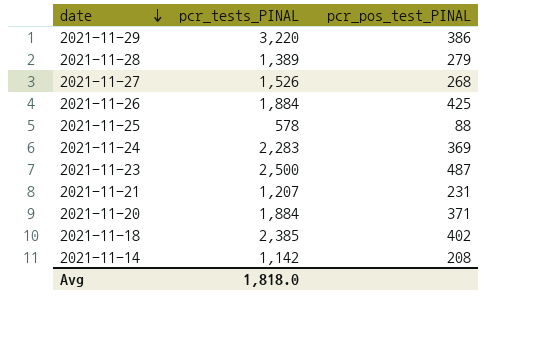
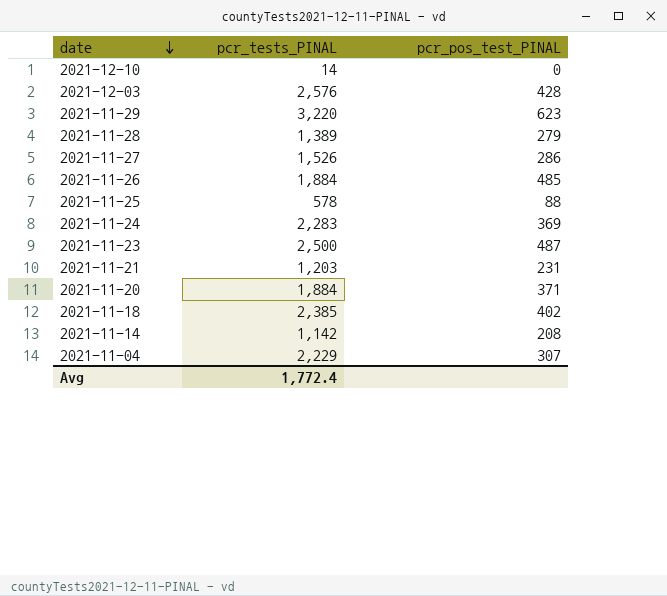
row 2021-12-10: none -> 14 | 0
row 2021-12-03: none -> 2,576 | 428
2021-11-29 | pcr_pos_test_PINAL: 386 -> 623
2021-11-27 | pcr_pos_test_PINAL: 268 -> 286
2021-11-26 | pcr_pos_test_PINAL: 425 -> 485
2021-11-21 | pcr_tests_PINAL: 1,207 -> 1,203
row 2021-11-04: none -> 2,229 | 307
Avg | pcr_tests_PINAL: 1,818.0 -> 1,772.4

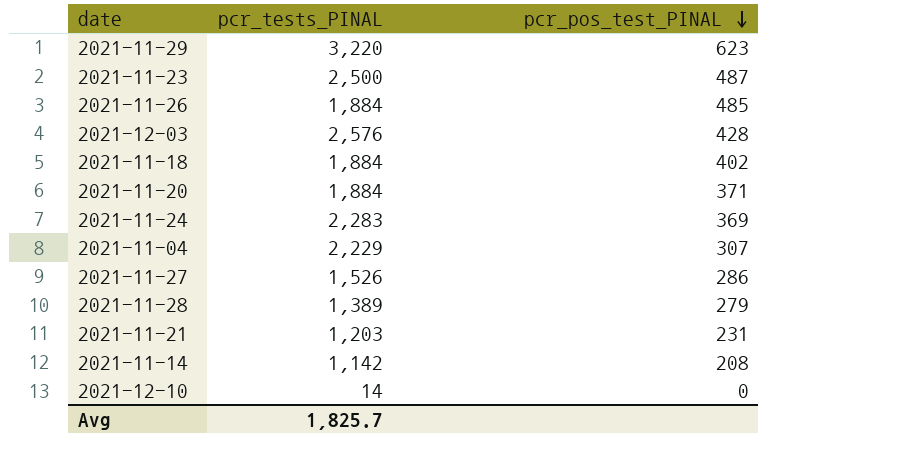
row order: date descending -> pcr_pos_test_PINAL descending
row 2021-11-25: 578 | 88 -> none
2021-11-18 | pcr_tests_PINAL: 2,385 -> 1,884
Avg | pcr_tests_PINAL: 1,772.4 -> 1,825.7

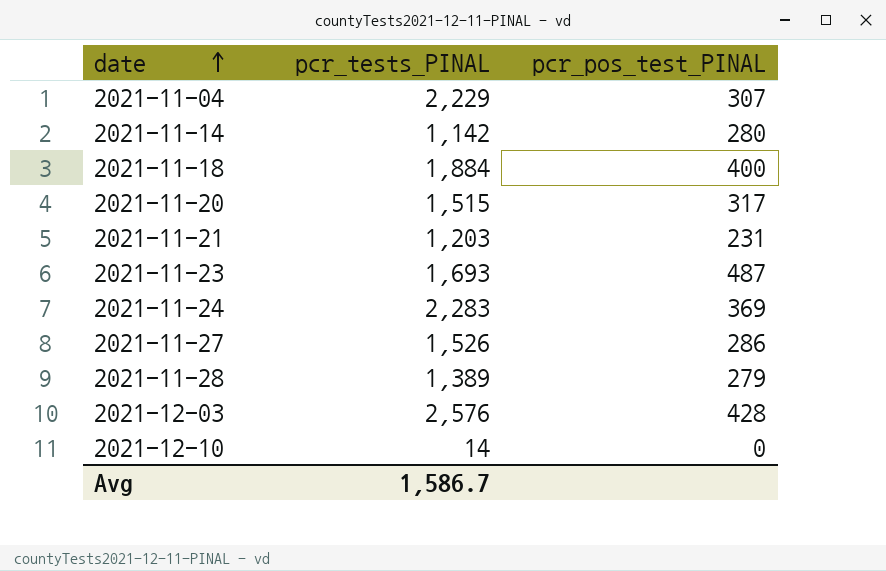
row order: pcr_pos_test_PINAL descending -> date ascending
row 2021-11-29: 3,220 | 623 -> none
row 2021-11-26: 1,884 | 485 -> none
2021-11-14 | pcr_pos_test_PINAL: 208 -> 280
2021-11-18 | pcr_pos_test_PINAL: 402 -> 400
2021-11-20 | pcr_tests_PINAL: 1,884 -> 1,515
2021-11-20 | pcr_pos_test_PINAL: 371 -> 317
2021-11-23 | pcr_tests_PINAL: 2,500 -> 1,693
Avg | pcr_tests_PINAL: 1,825.7 -> 1,586.7

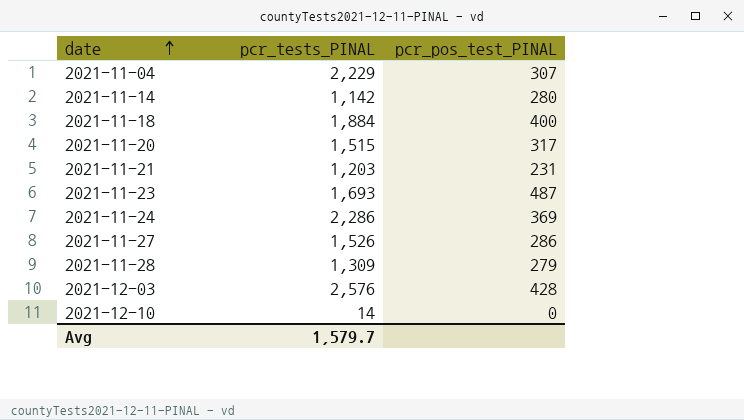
2021-11-24 | pcr_tests_PINAL: 2,283 -> 2,286
2021-11-28 | pcr_tests_PINAL: 1,389 -> 1,309
Avg | pcr_tests_PINAL: 1,586.7 -> 1,579.7

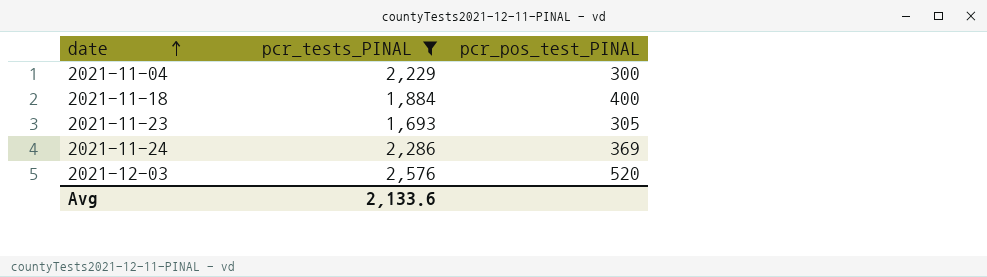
filter: none -> pcr_tests_PINAL >= 1,693
2021-11-04 | pcr_pos_test_PINAL: 307 -> 300
2021-11-23 | pcr_pos_test_PINAL: 487 -> 305
2021-12-03 | pcr_pos_test_PINAL: 428 -> 520
Avg | pcr_tests_PINAL: 1,579.7 -> 2,133.6

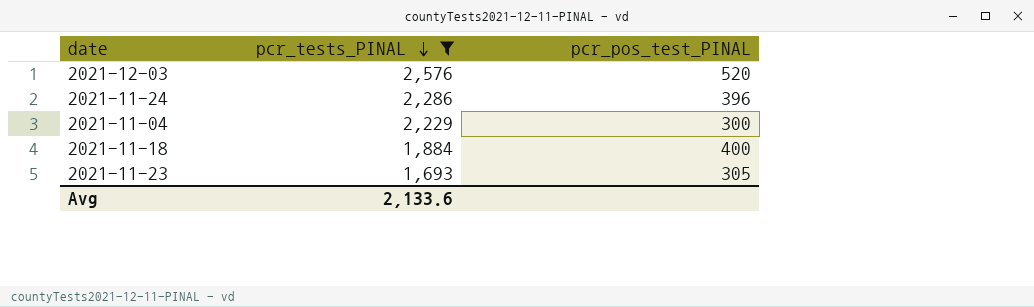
row order: date ascending -> pcr_tests_PINAL descending
2021-11-24 | pcr_pos_test_PINAL: 369 -> 396

